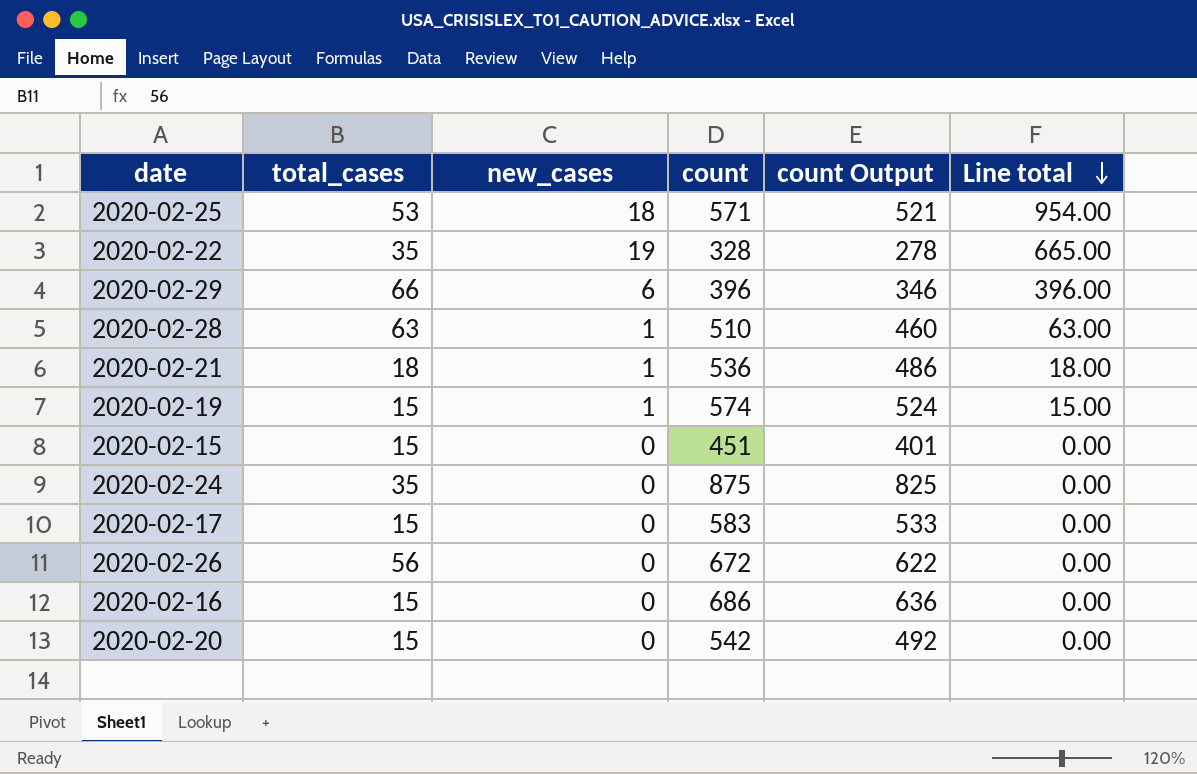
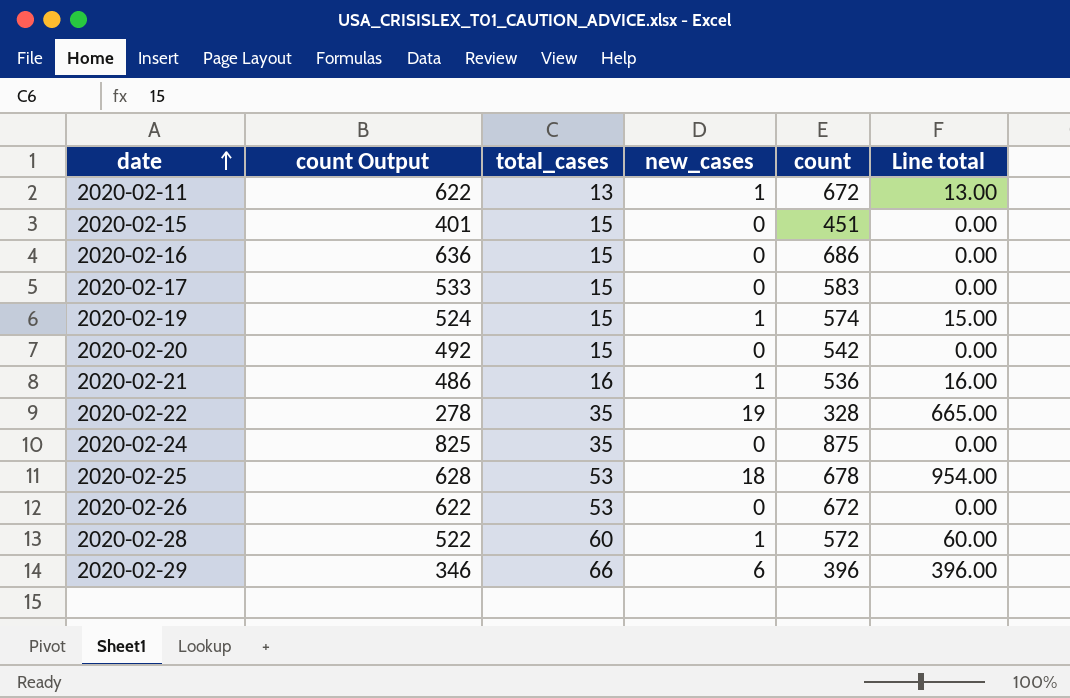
row order: Line total descending -> date ascending
column count Output | position: 5 -> 2
row 2020-02-11: none -> 622 | 13 | 1 | 672 | 13.00
2020-02-21 | total_cases: 18 -> 16
2020-02-21 | Line total: 18.00 -> 16.00
2020-02-25 | count Output: 521 -> 628
2020-02-25 | count: 571 -> 678
2020-02-26 | total_cases: 56 -> 53
2020-02-28 | count Output: 460 -> 522
2020-02-28 | total_cases: 63 -> 60
2020-02-28 | count: 510 -> 572
2020-02-28 | Line total: 63.00 -> 60.00

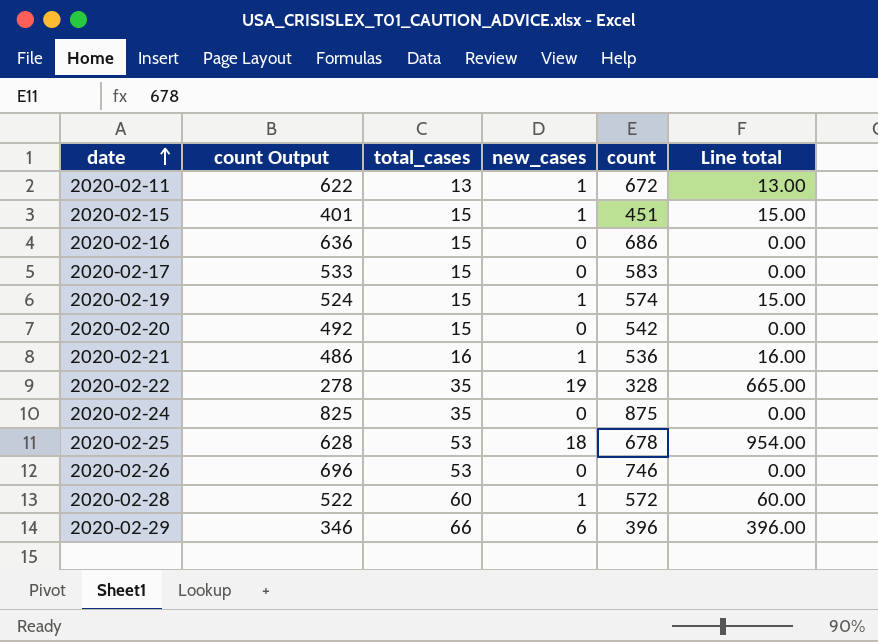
2020-02-15 | new_cases: 0 -> 1
2020-02-15 | Line total: 0.00 -> 15.00
2020-02-26 | count Output: 622 -> 696
2020-02-26 | count: 672 -> 746

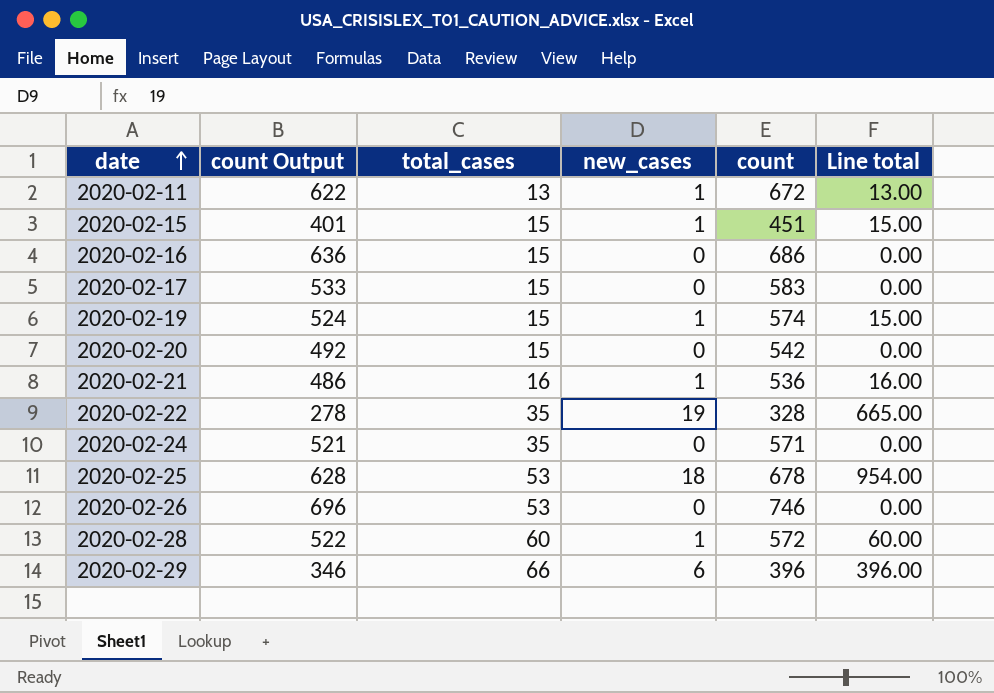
2020-02-24 | count Output: 825 -> 521
2020-02-24 | count: 875 -> 571

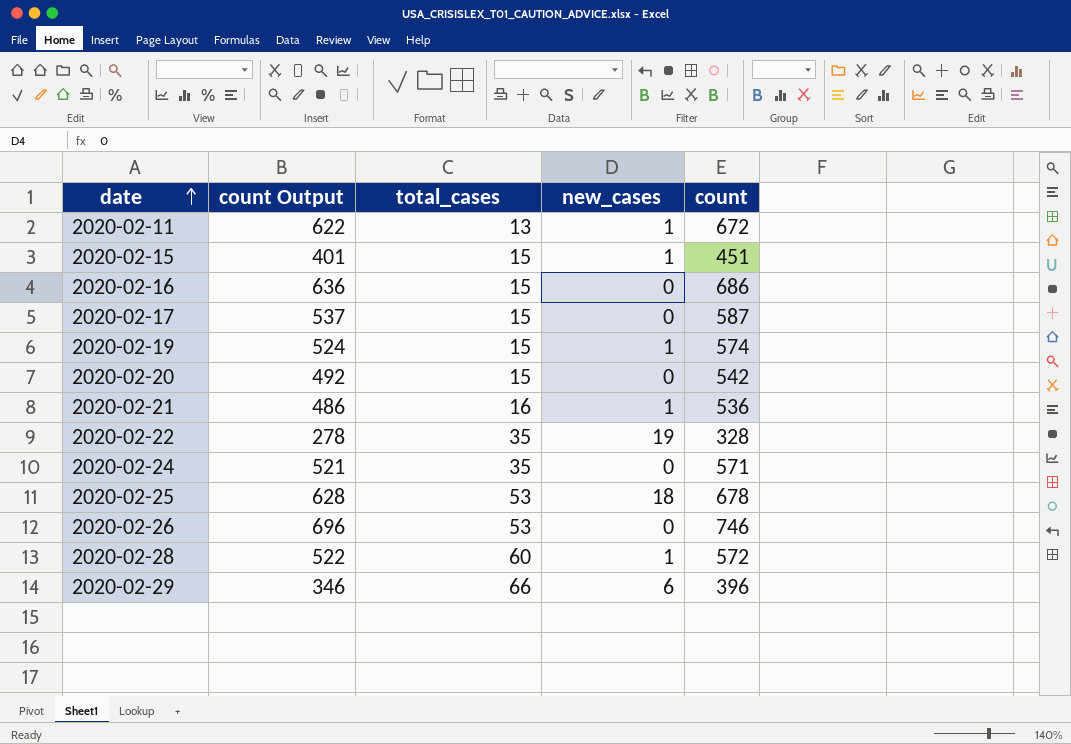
column Line total | formula: [total_cases] * [new_cases] -> none
2020-02-17 | count Output: 533 -> 537
2020-02-17 | count: 583 -> 587

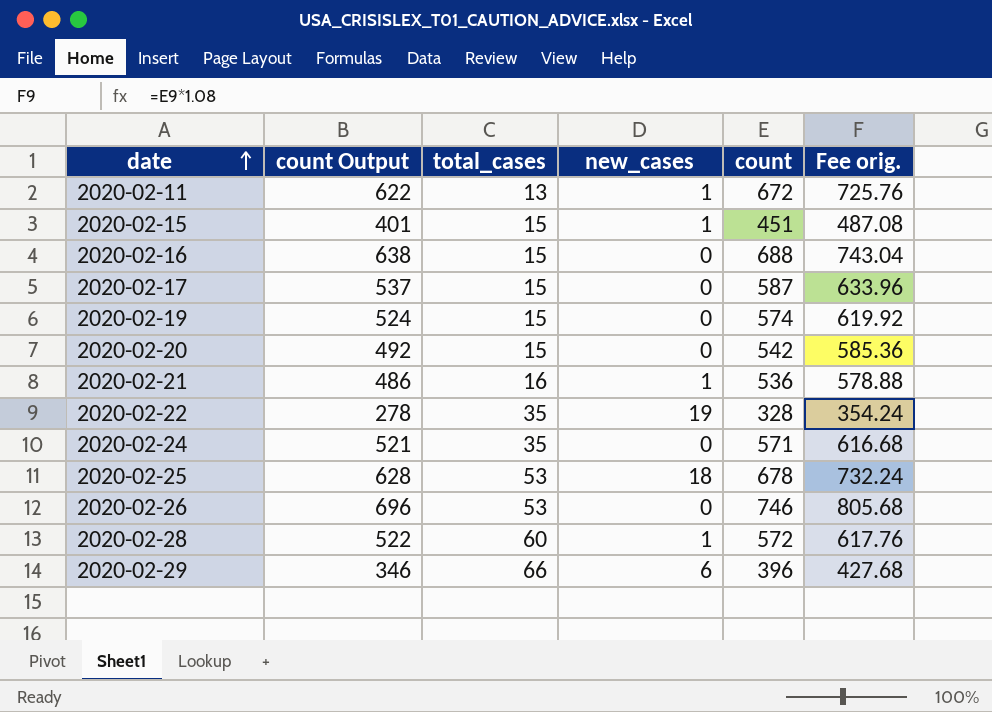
column Fee orig. | formula: none -> [count] * 1.08
2020-02-16 | count Output: 636 -> 638
2020-02-16 | count: 686 -> 688
2020-02-19 | new_cases: 1 -> 0

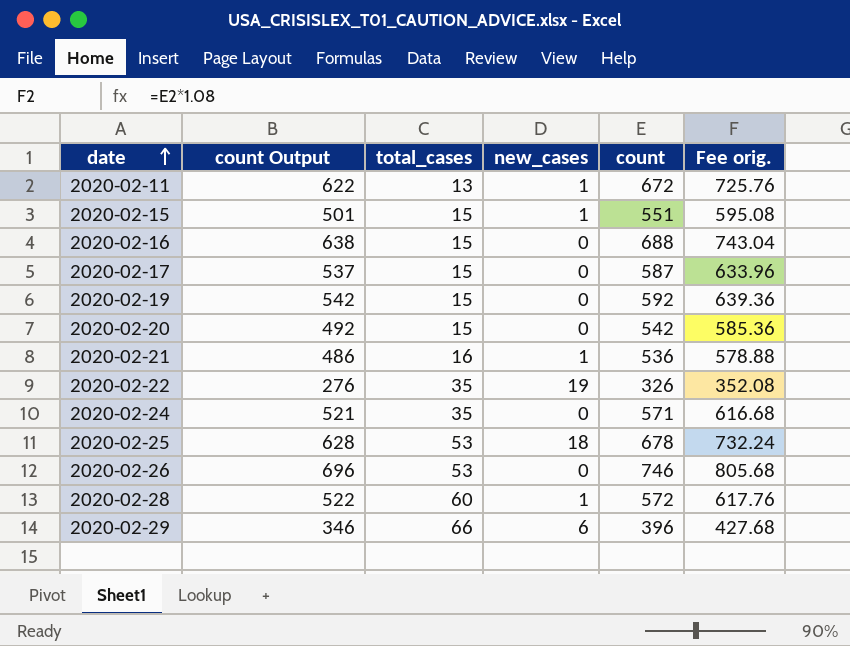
2020-02-15 | count Output: 401 -> 501
2020-02-15 | count: 451 -> 551
2020-02-15 | Fee orig.: 487.08 -> 595.08
2020-02-19 | count Output: 524 -> 542
2020-02-19 | count: 574 -> 592
2020-02-19 | Fee orig.: 619.92 -> 639.36
2020-02-22 | count Output: 278 -> 276
2020-02-22 | count: 328 -> 326
2020-02-22 | Fee orig.: 354.24 -> 352.08

